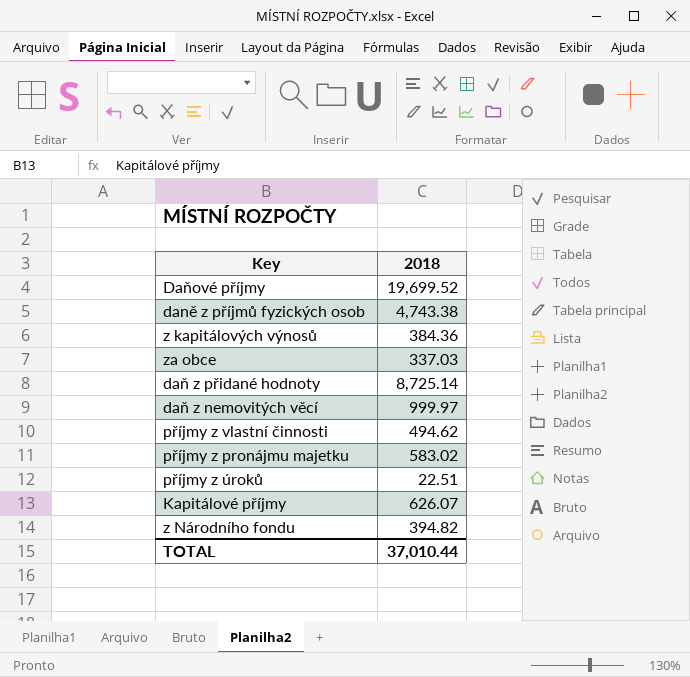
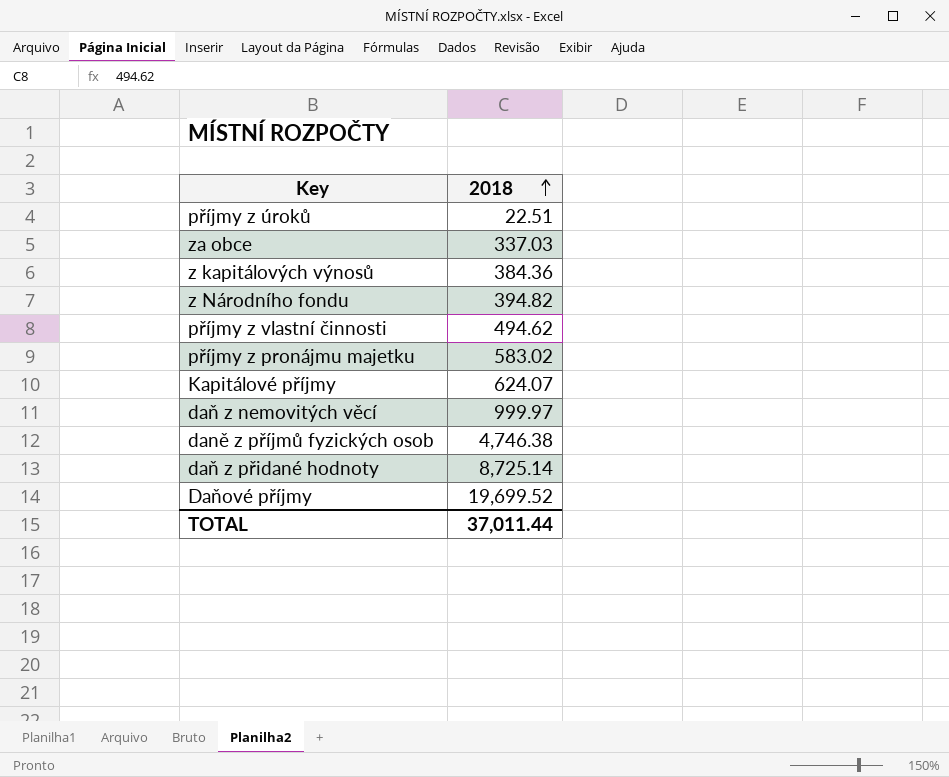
row order: none -> 2018 ascending
Kapitálové příjmy | 2018: 626.07 -> 624.07
daně z příjmů fyzických osob | 2018: 4,743.38 -> 4,746.38
TOTAL | 2018: 37,010.44 -> 37,011.44

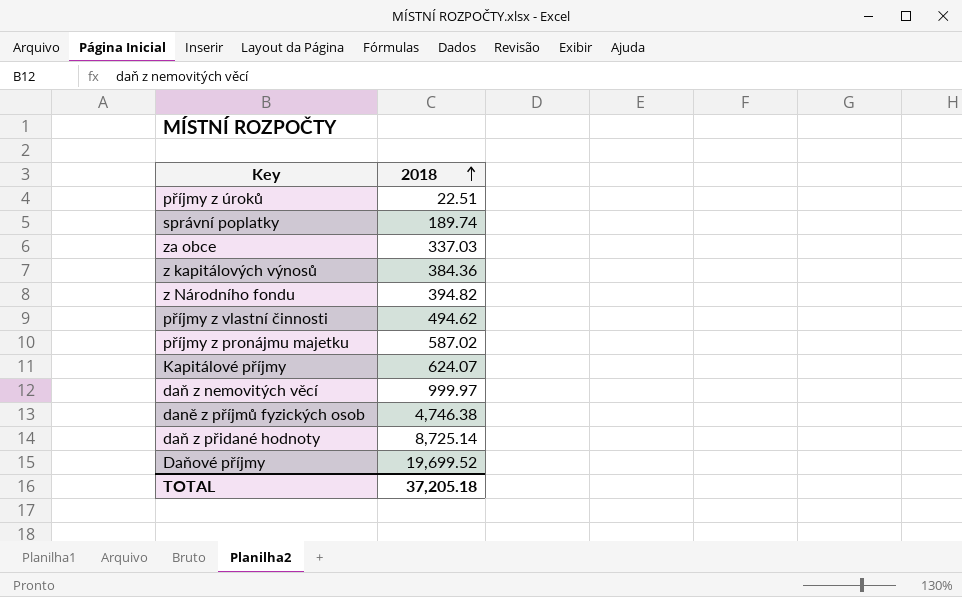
row správní poplatky: none -> 189.74
příjmy z pronájmu majetku | 2018: 583.02 -> 587.02
TOTAL | 2018: 37,011.44 -> 37,205.18

